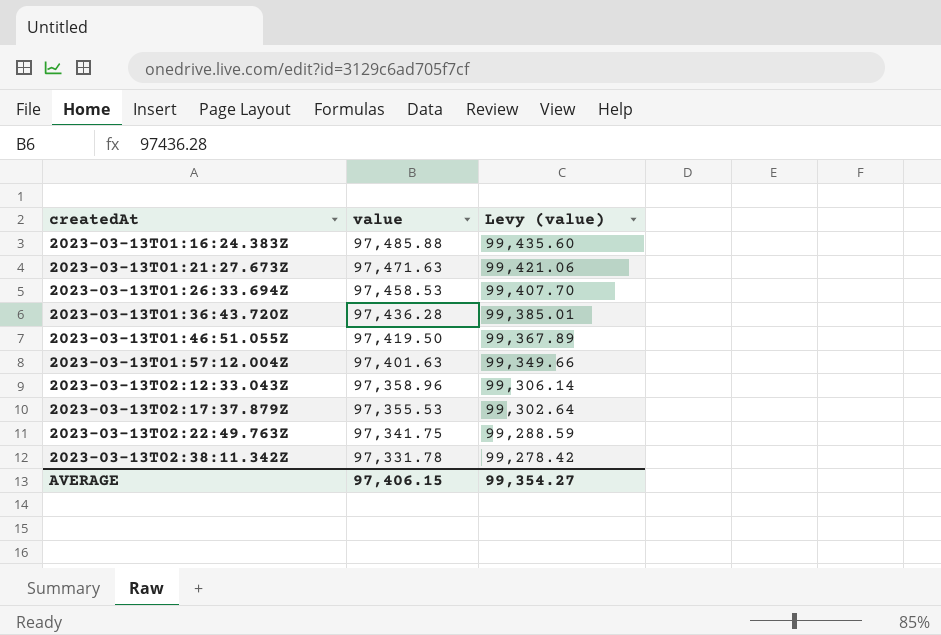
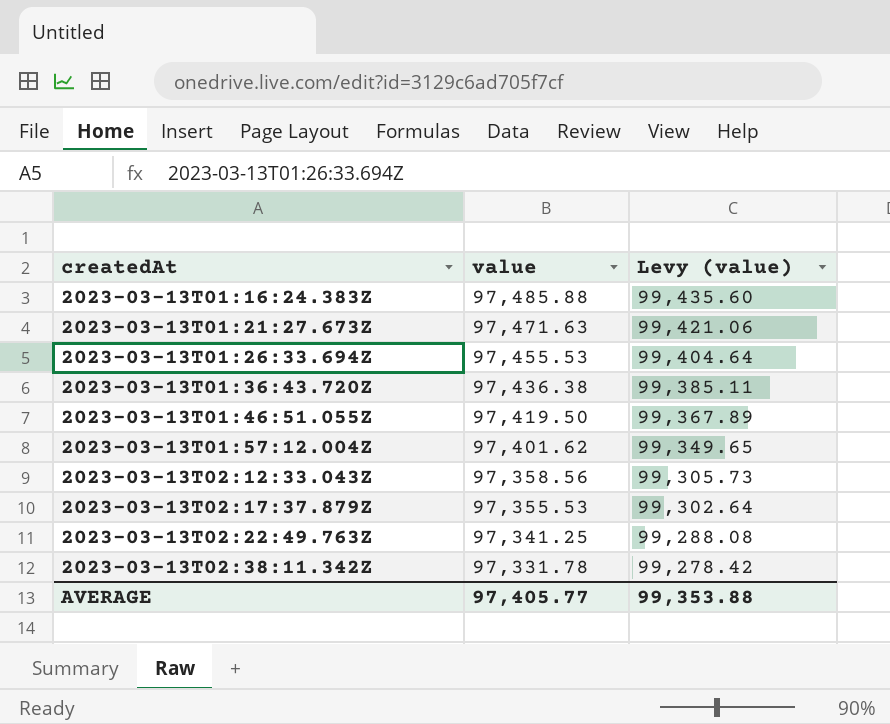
2023-03-13T01:26:33.694Z | value: 97,458.53 -> 97,455.53
2023-03-13T01:26:33.694Z | Levy (value): 99,407.70 -> 99,404.64
2023-03-13T01:36:43.720Z | value: 97,436.28 -> 97,436.38
2023-03-13T01:36:43.720Z | Levy (value): 99,385.01 -> 99,385.11
2023-03-13T01:57:12.004Z | value: 97,401.63 -> 97,401.62
2023-03-13T01:57:12.004Z | Levy (value): 99,349.66 -> 99,349.65
2023-03-13T02:12:33.043Z | value: 97,358.96 -> 97,358.56
2023-03-13T02:12:33.043Z | Levy (value): 99,306.14 -> 99,305.73
2023-03-13T02:22:49.763Z | value: 97,341.75 -> 97,341.25
2023-03-13T02:22:49.763Z | Levy (value): 99,288.59 -> 99,288.08
AVERAGE | value: 97,406.15 -> 97,405.77
AVERAGE | Levy (value): 99,354.27 -> 99,353.88

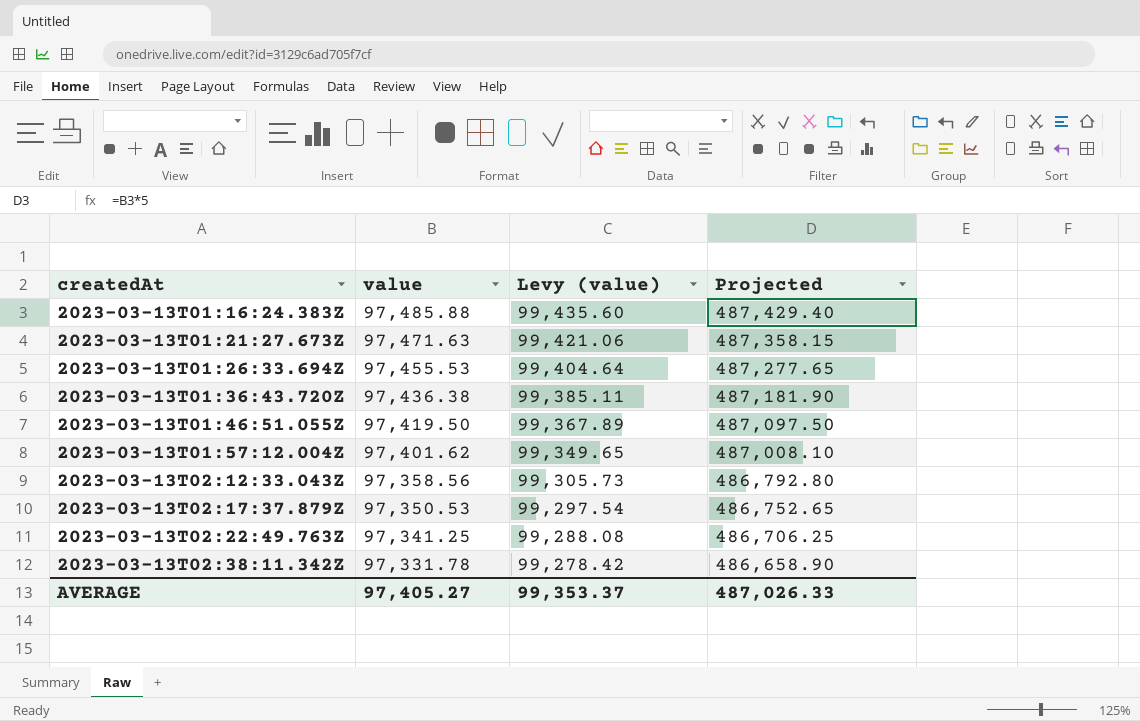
column Projected | formula: none -> [value] * 5
2023-03-13T02:17:37.879Z | value: 97,355.53 -> 97,350.53
2023-03-13T02:17:37.879Z | Levy (value): 99,302.64 -> 99,297.54
AVERAGE | value: 97,405.77 -> 97,405.27
AVERAGE | Levy (value): 99,353.88 -> 99,353.37

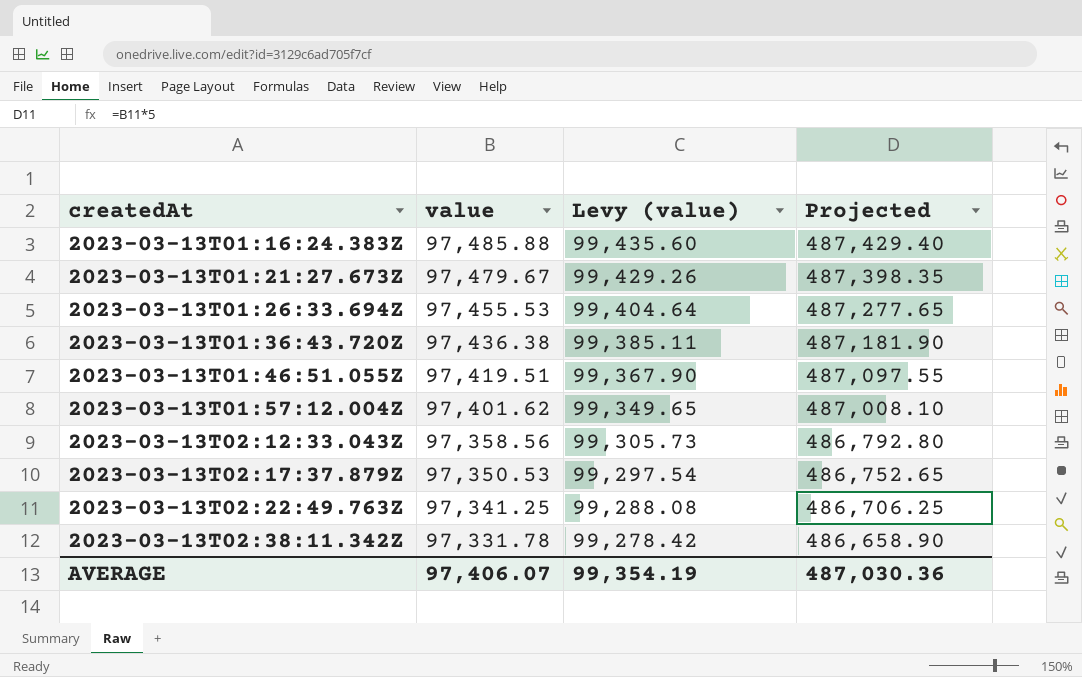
2023-03-13T01:21:27.673Z | value: 97,471.63 -> 97,479.67
2023-03-13T01:21:27.673Z | Levy (value): 99,421.06 -> 99,429.26
2023-03-13T01:21:27.673Z | Projected: 487,358.15 -> 487,398.35
2023-03-13T01:46:51.055Z | value: 97,419.50 -> 97,419.51
2023-03-13T01:46:51.055Z | Levy (value): 99,367.89 -> 99,367.90
2023-03-13T01:46:51.055Z | Projected: 487,097.50 -> 487,097.55
AVERAGE | value: 97,405.27 -> 97,406.07
AVERAGE | Levy (value): 99,353.37 -> 99,354.19
AVERAGE | Projected: 487,026.33 -> 487,030.36

